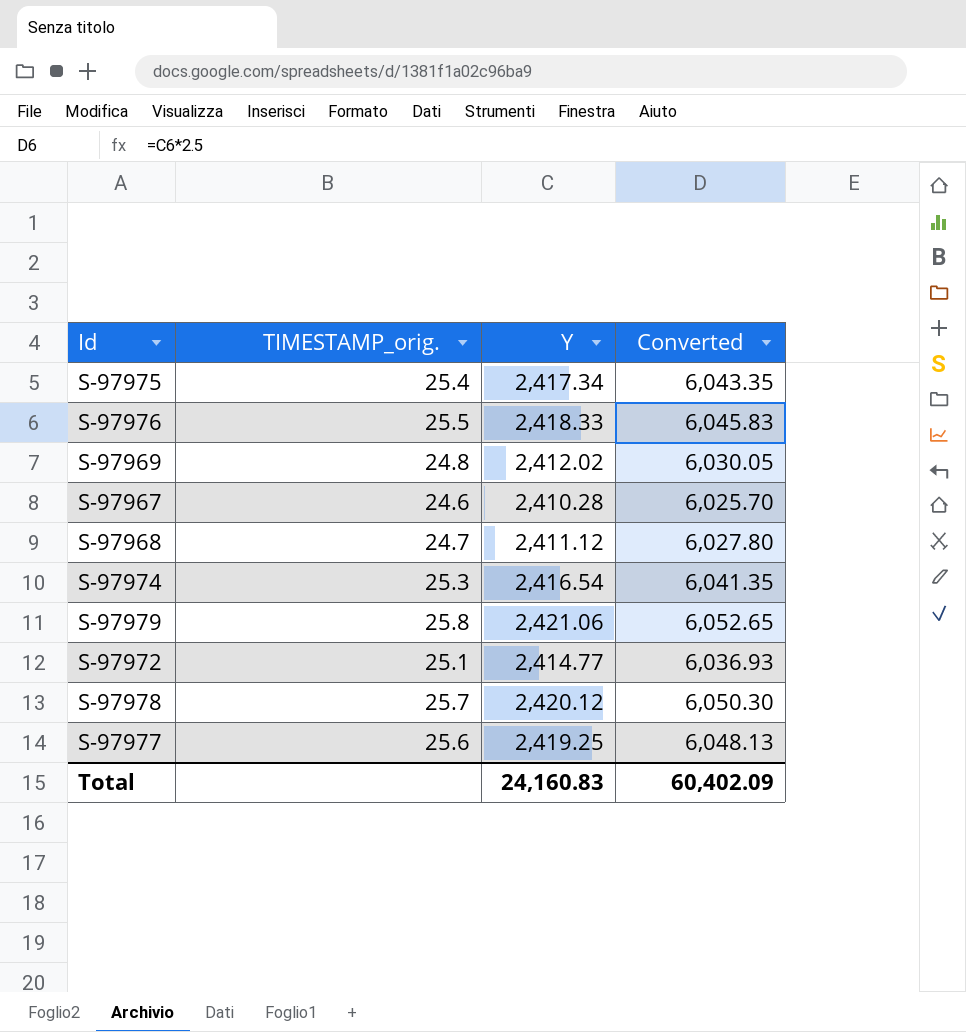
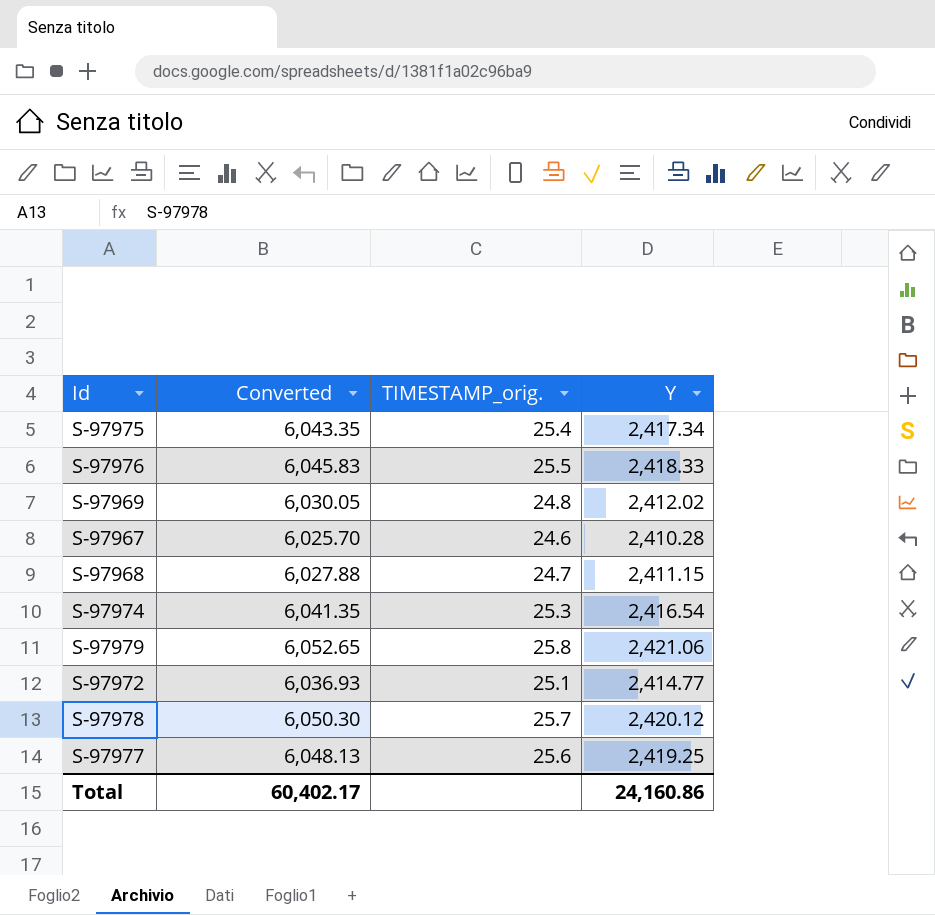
column Converted | position: 4 -> 2
S-97968 | Converted: 6,027.80 -> 6,027.88
S-97968 | Y: 2,411.12 -> 2,411.15
Total | Converted: 60,402.09 -> 60,402.17
Total | Y: 24,160.83 -> 24,160.86

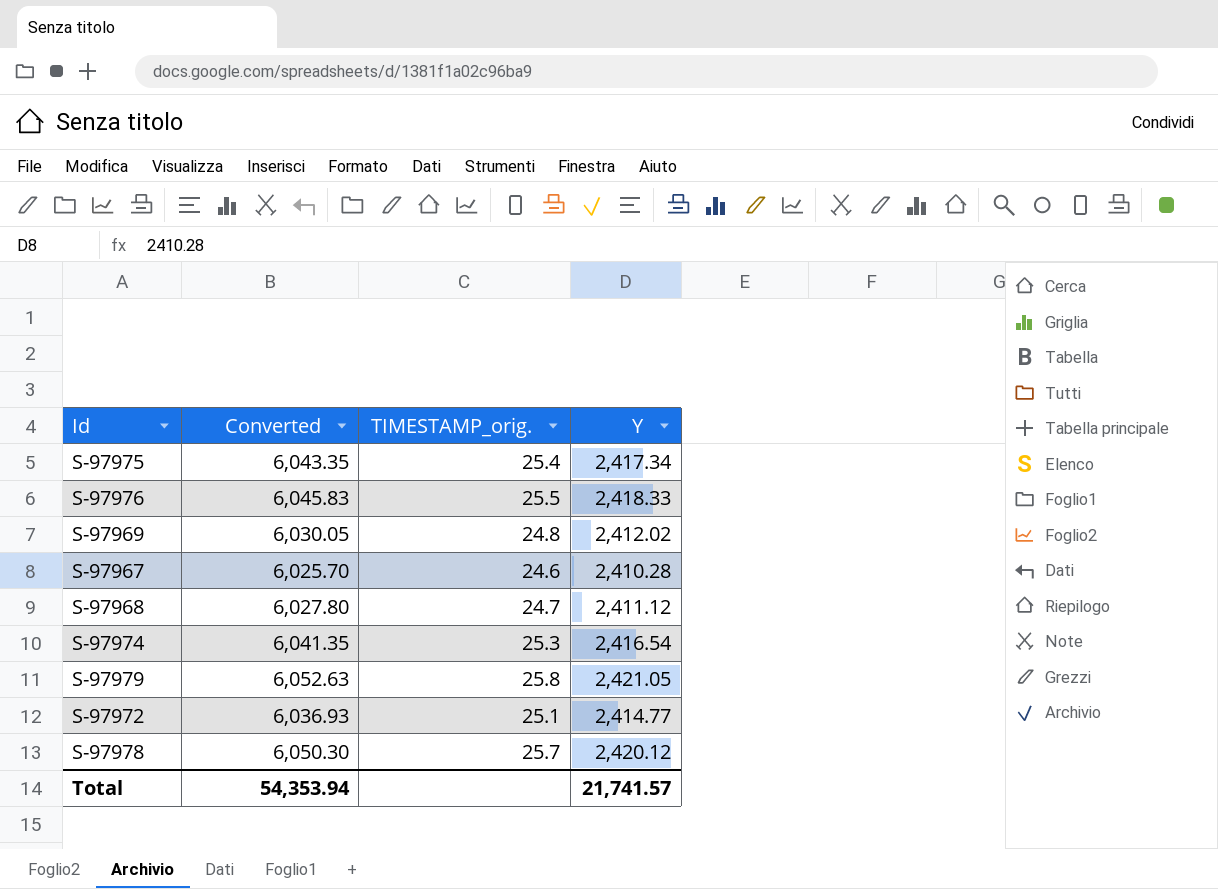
row S-97977: 6,048.13 | 25.6 | 2,419.25 -> none
S-97968 | Converted: 6,027.88 -> 6,027.80
S-97968 | Y: 2,411.15 -> 2,411.12
S-97979 | Converted: 6,052.65 -> 6,052.63
S-97979 | Y: 2,421.06 -> 2,421.05
Total | Converted: 60,402.17 -> 54,353.94
Total | Y: 24,160.86 -> 21,741.57

